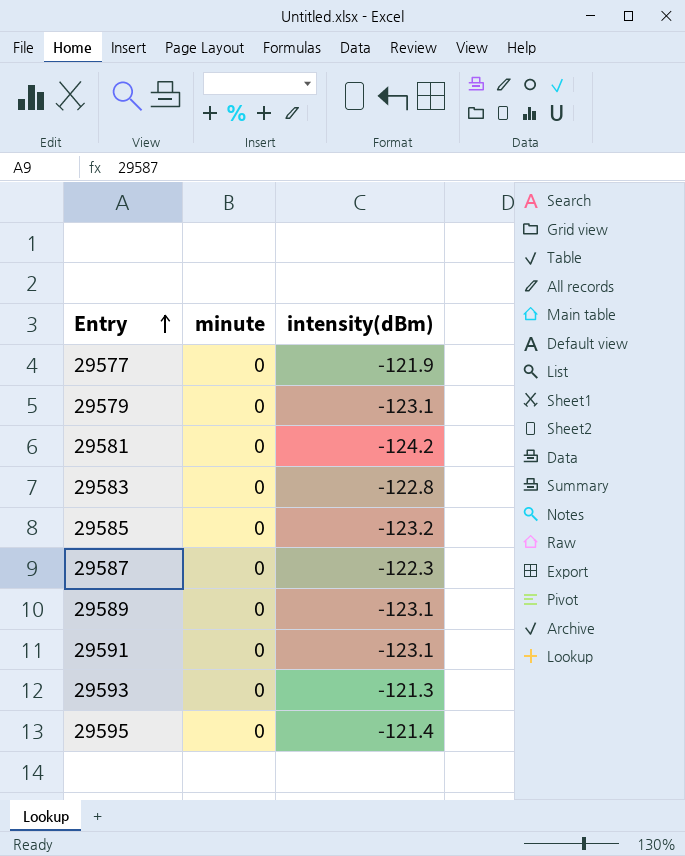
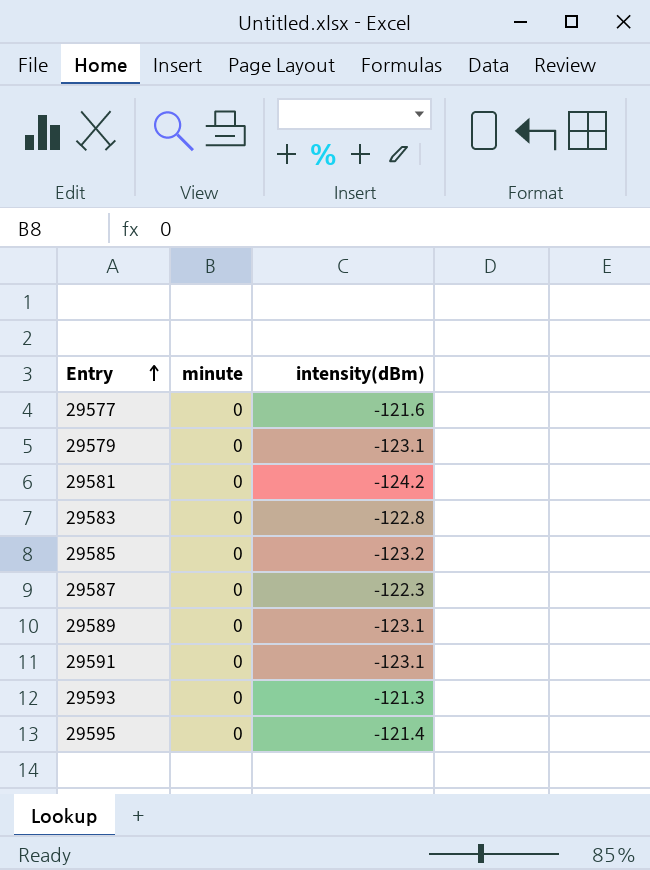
29577 | intensity(dBm): -121.9 -> -121.6

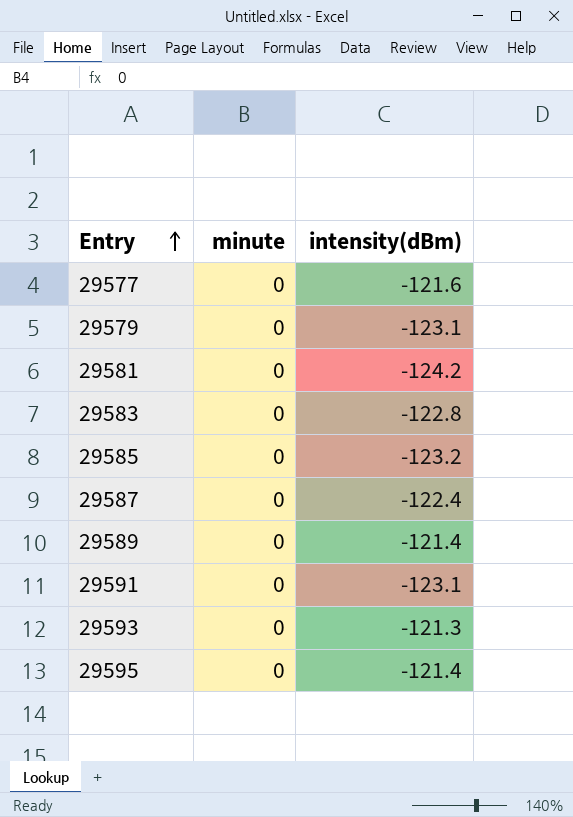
29587 | intensity(dBm): -122.3 -> -122.4
29589 | intensity(dBm): -123.1 -> -121.4

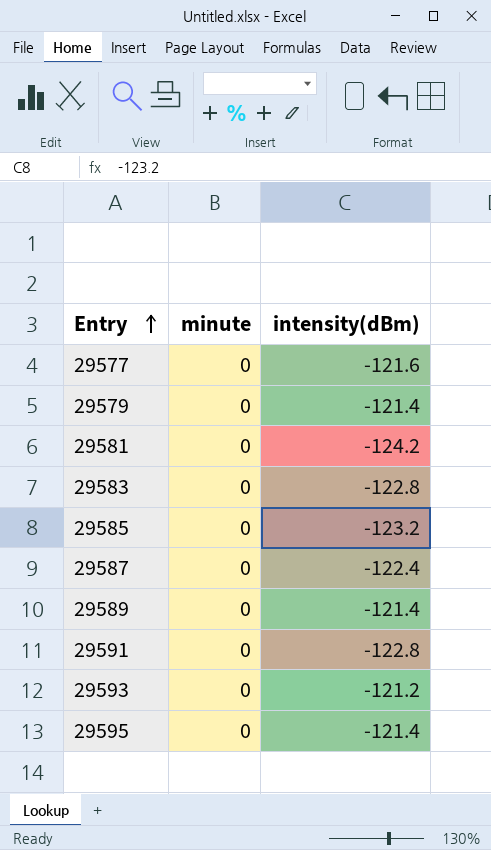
29579 | intensity(dBm): -123.1 -> -121.4
29591 | intensity(dBm): -123.1 -> -122.8
29593 | intensity(dBm): -121.3 -> -121.2

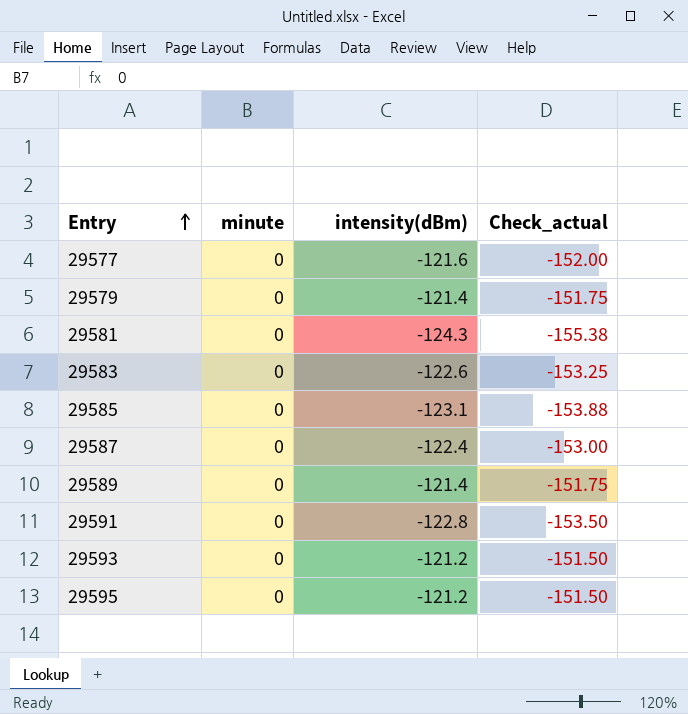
column Check_actual | formula: none -> [intensity(dBm)] * 1.25
29581 | intensity(dBm): -124.2 -> -124.3
29583 | intensity(dBm): -122.8 -> -122.6
29585 | intensity(dBm): -123.2 -> -123.1
29595 | intensity(dBm): -121.4 -> -121.2

